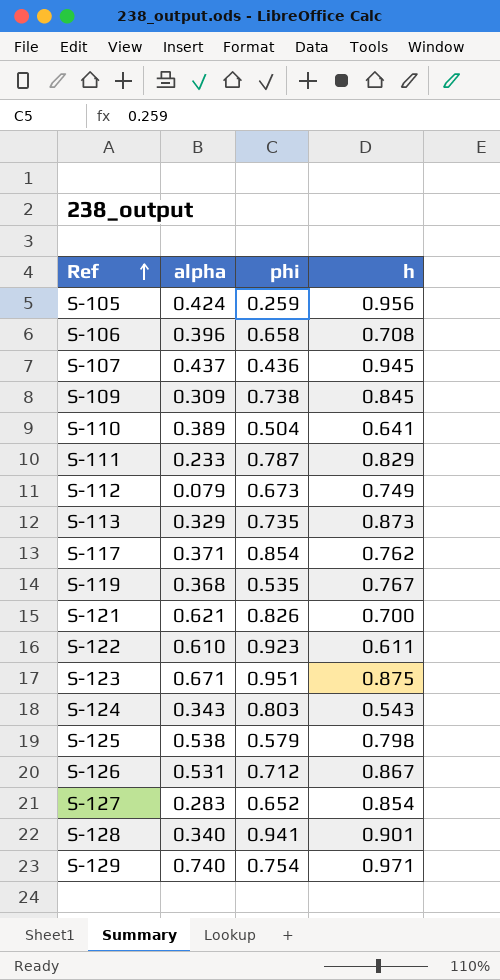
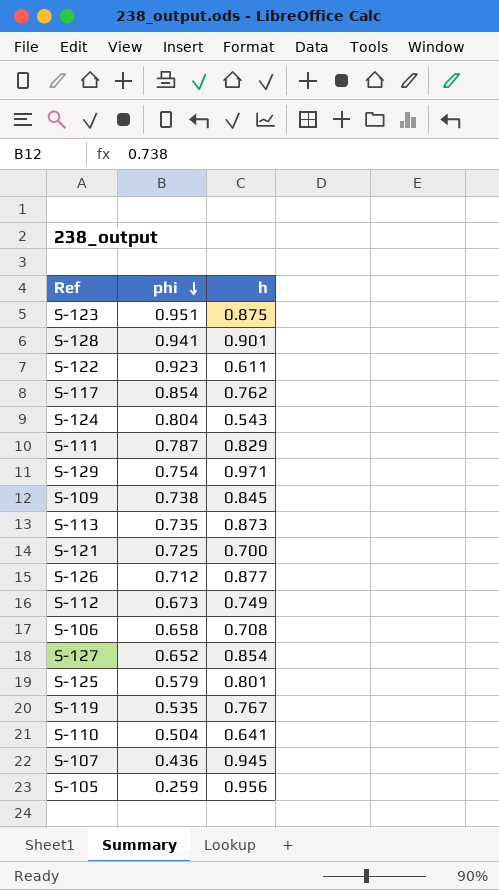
row order: Ref ascending -> phi descending
column alpha | position: 2 -> none
S-124 | phi: 0.803 -> 0.804
S-121 | phi: 0.826 -> 0.725
S-126 | h: 0.867 -> 0.877
S-125 | h: 0.798 -> 0.801

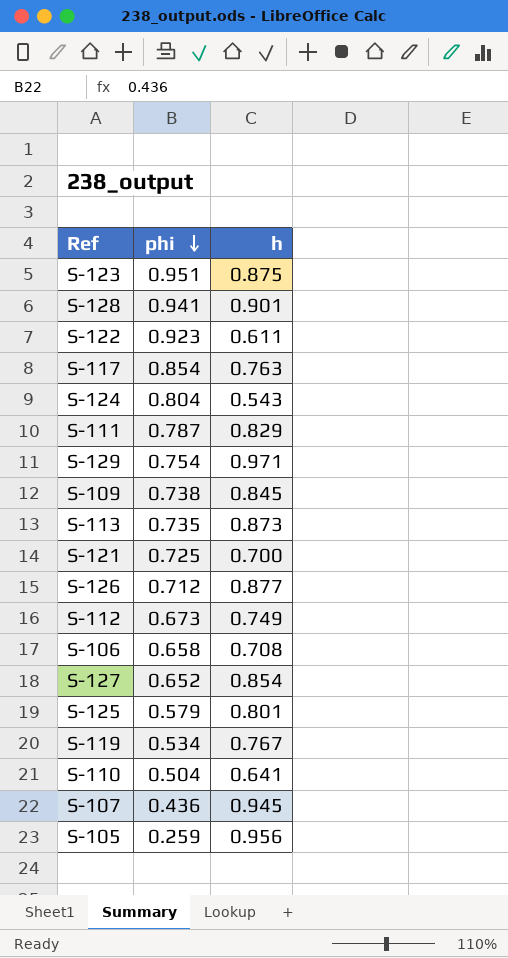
S-117 | h: 0.762 -> 0.763
S-119 | phi: 0.535 -> 0.534

